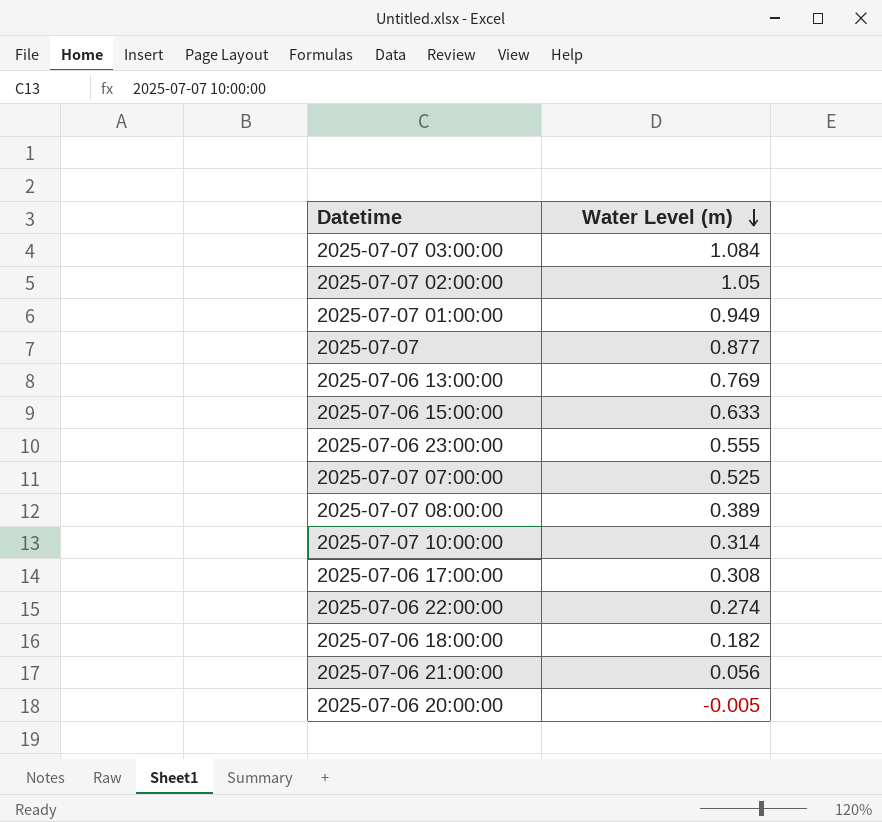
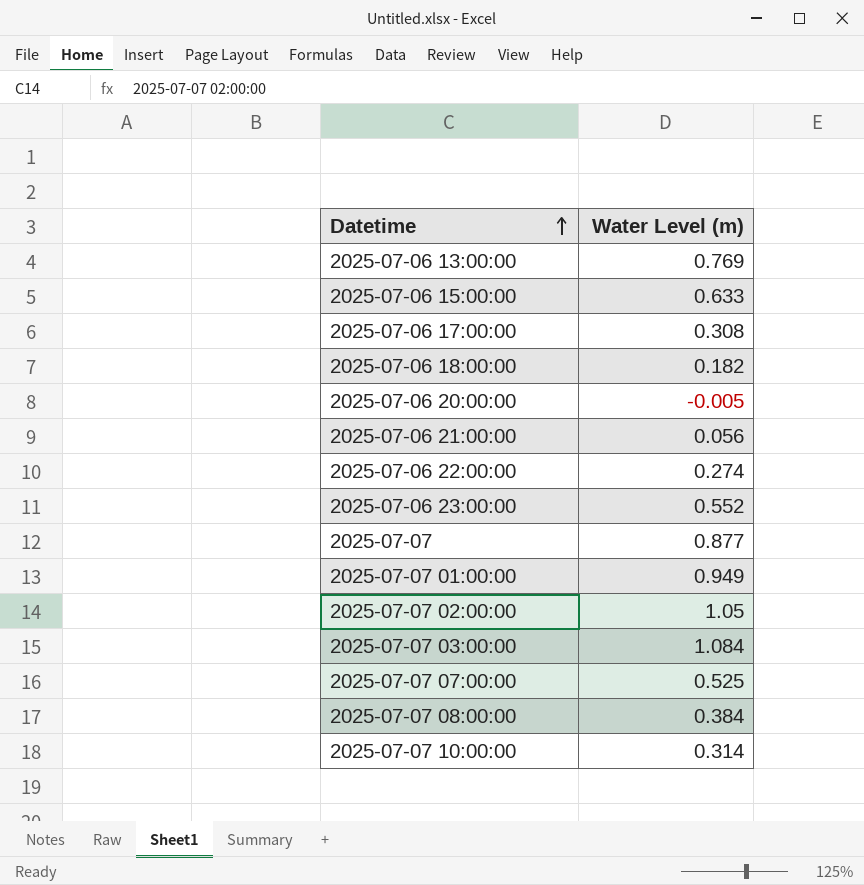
row order: Water Level (m) descending -> Datetime ascending
2025-07-06 23:00:00 | Water Level (m): 0.555 -> 0.552
2025-07-07 08:00:00 | Water Level (m): 0.389 -> 0.384

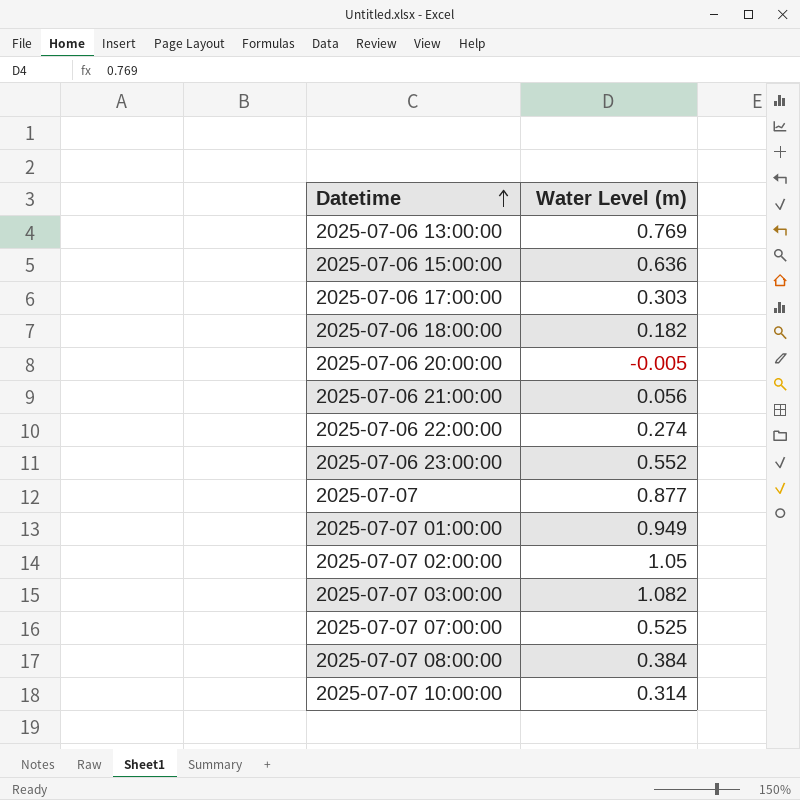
2025-07-06 15:00:00 | Water Level (m): 0.633 -> 0.636
2025-07-06 17:00:00 | Water Level (m): 0.308 -> 0.303
2025-07-07 03:00:00 | Water Level (m): 1.084 -> 1.082

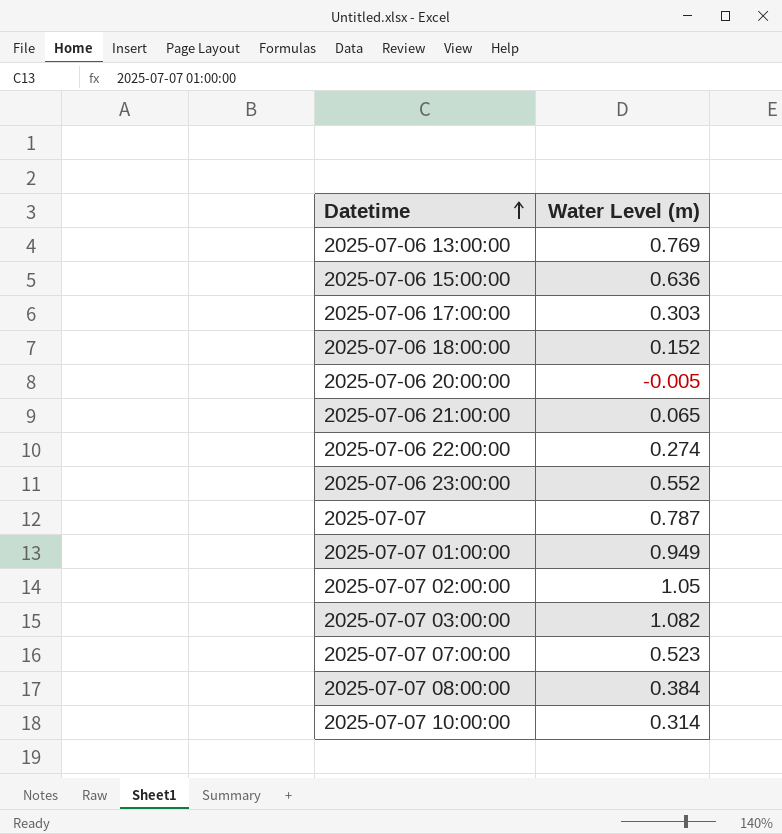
2025-07-06 18:00:00 | Water Level (m): 0.182 -> 0.152
2025-07-06 21:00:00 | Water Level (m): 0.056 -> 0.065
2025-07-07 | Water Level (m): 0.877 -> 0.787
2025-07-07 07:00:00 | Water Level (m): 0.525 -> 0.523

